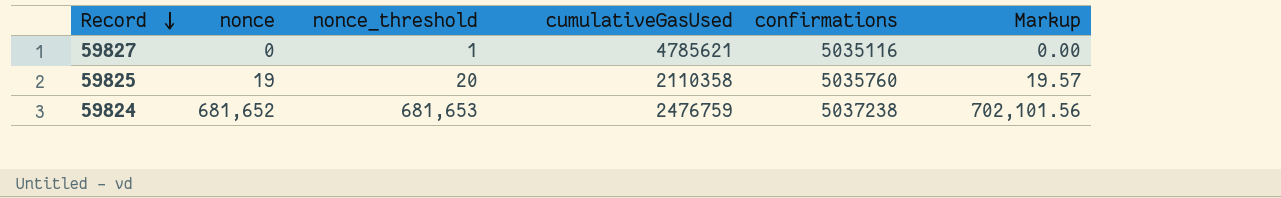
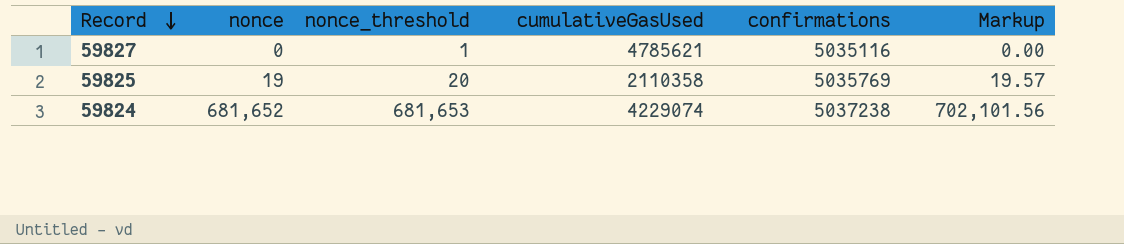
59825 | confirmations: 5035760 -> 5035769
59824 | cumulativeGasUsed: 2476759 -> 4229074

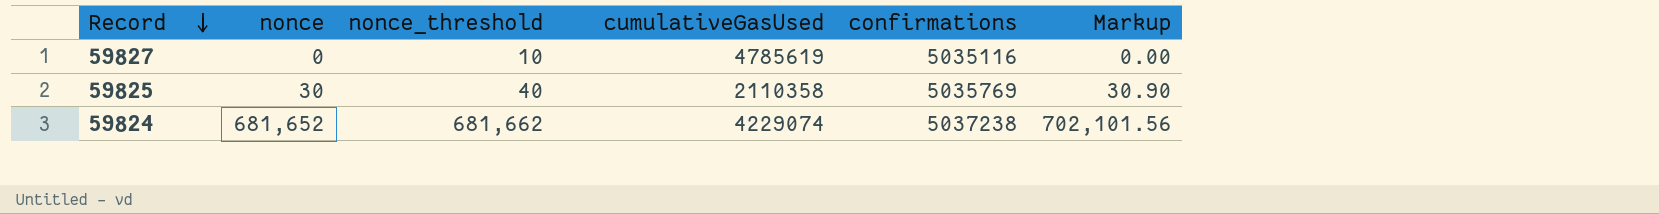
column nonce_threshold | formula: [nonce] + 1 -> [nonce] + 10
59827 | cumulativeGasUsed: 4785621 -> 4785619
59825 | nonce: 19 -> 30
59825 | Markup: 19.57 -> 30.90

